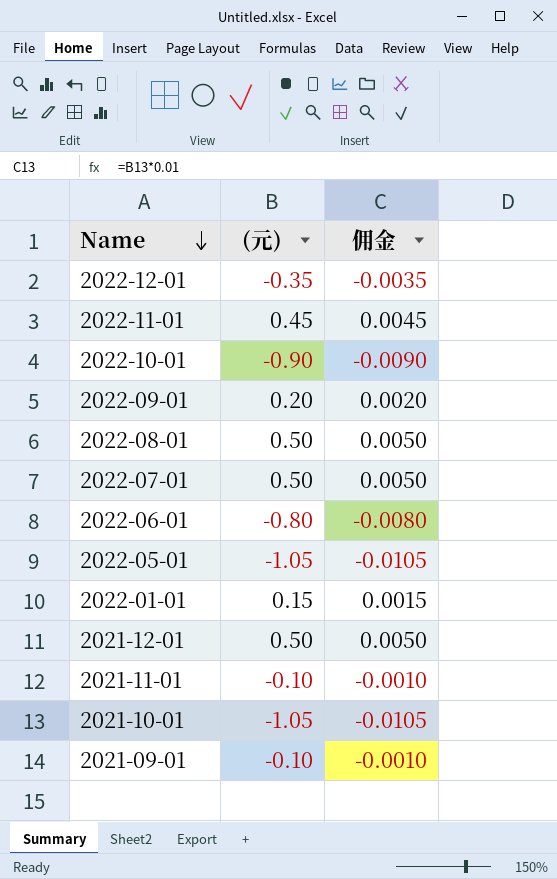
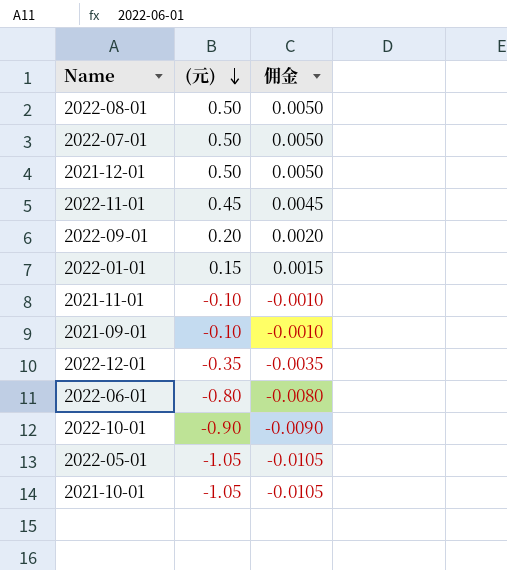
row order: Name descending -> (元) descending

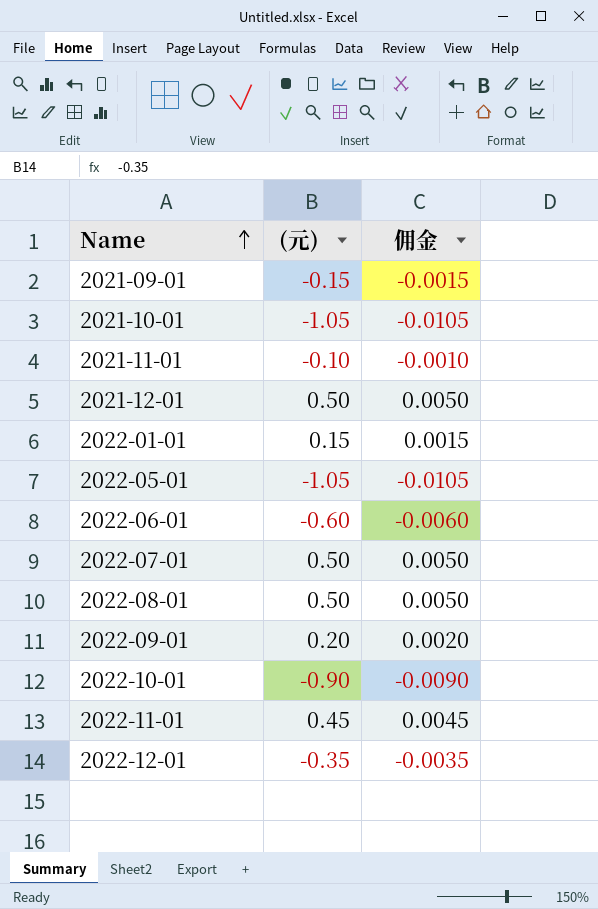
row order: (元) descending -> Name ascending
2021-09-01 | (元): -0.10 -> -0.15
2021-09-01 | 佣金: -0.0010 -> -0.0015
2022-06-01 | (元): -0.80 -> -0.60
2022-06-01 | 佣金: -0.0080 -> -0.0060

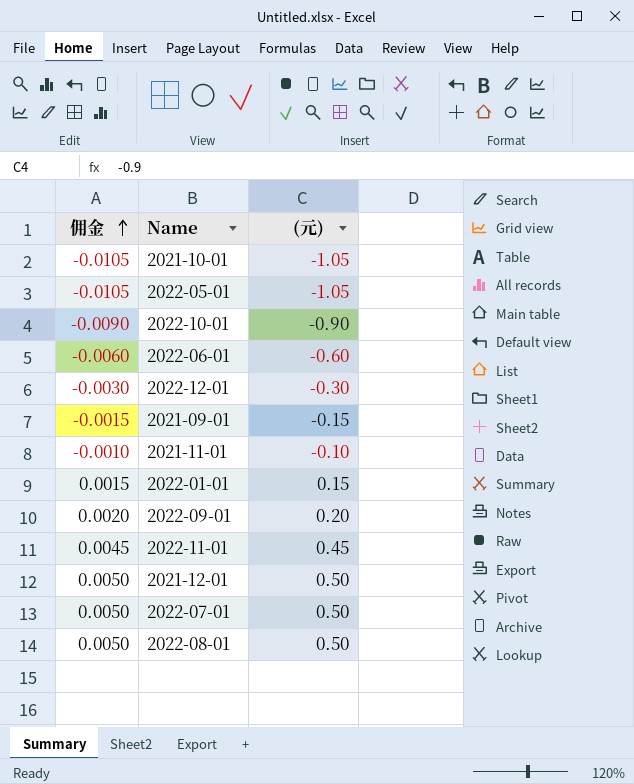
row order: Name ascending -> 佣金 ascending
column 佣金 | position: 3 -> 1
2022-12-01 | 佣金: -0.0035 -> -0.0030
2022-12-01 | (元): -0.35 -> -0.30

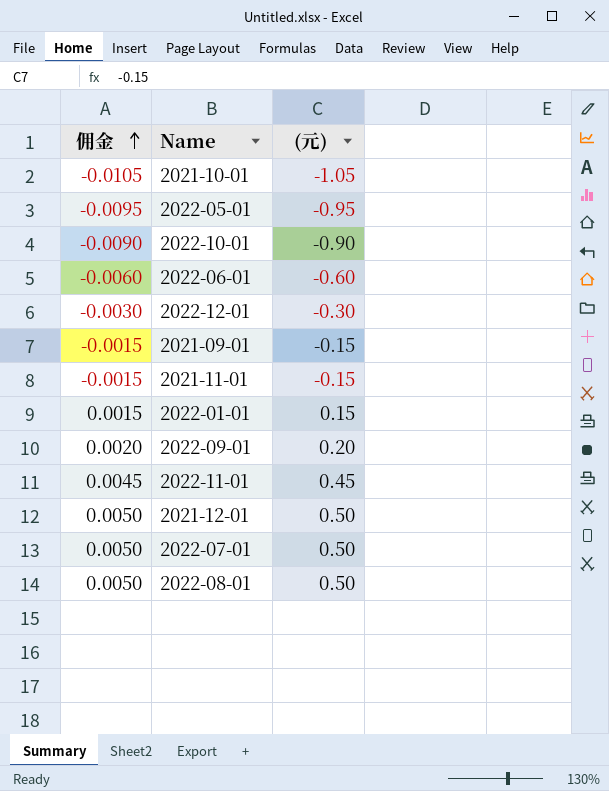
2022-05-01 | 佣金: -0.0105 -> -0.0095
2022-05-01 | (元): -1.05 -> -0.95
2021-11-01 | 佣金: -0.0010 -> -0.0015
2021-11-01 | (元): -0.10 -> -0.15

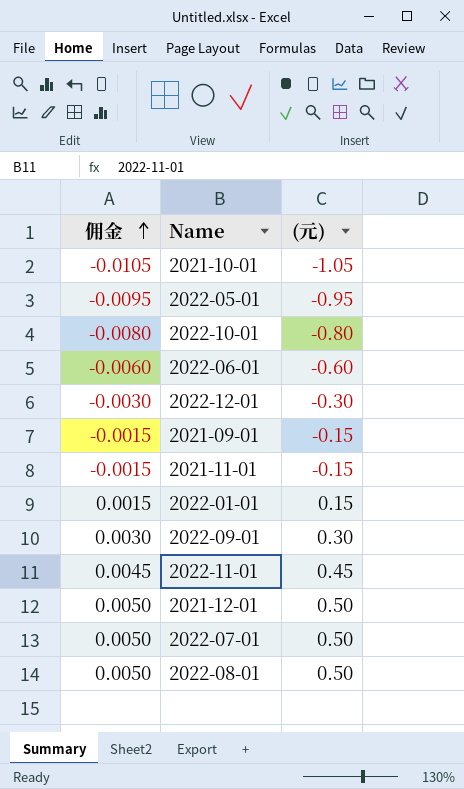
2022-10-01 | 佣金: -0.0090 -> -0.0080
2022-10-01 | (元): -0.90 -> -0.80
2022-09-01 | 佣金: 0.0020 -> 0.0030
2022-09-01 | (元): 0.20 -> 0.30

